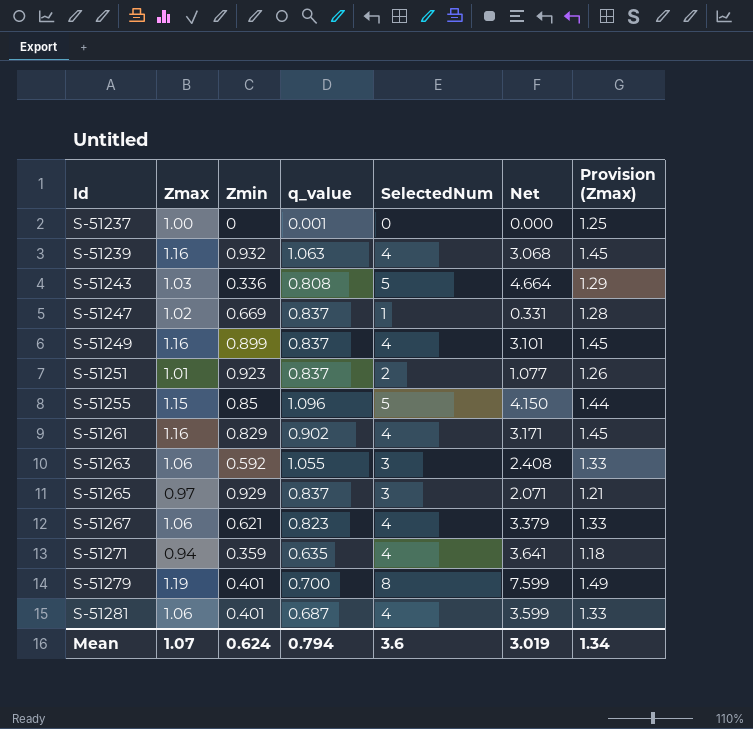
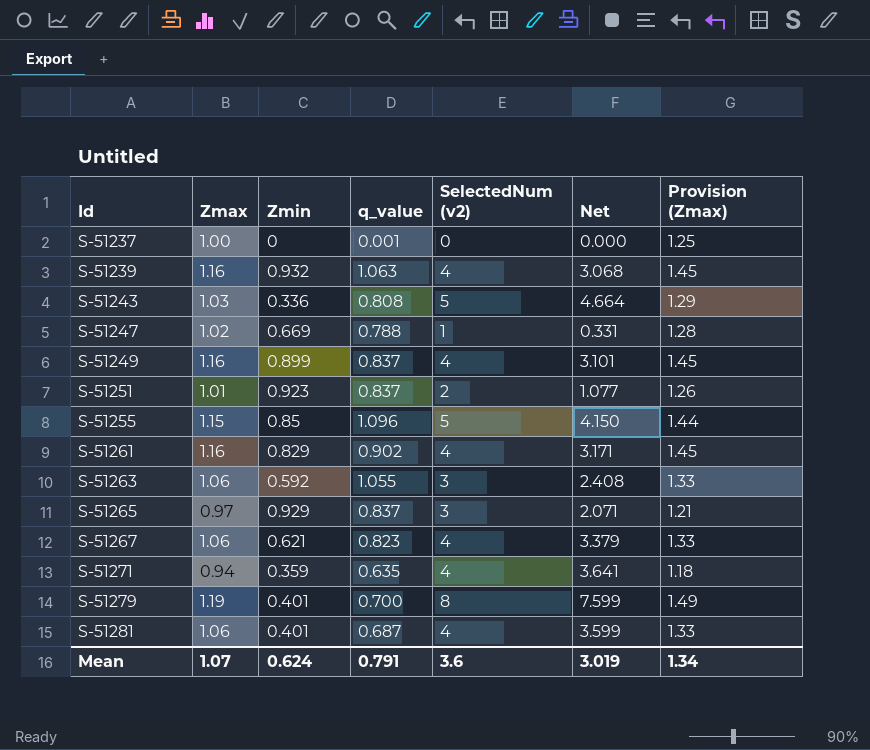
column name: SelectedNum -> SelectedNum (v2)
S-51247 | q_value: 0.837 -> 0.788
Mean | q_value: 0.794 -> 0.791

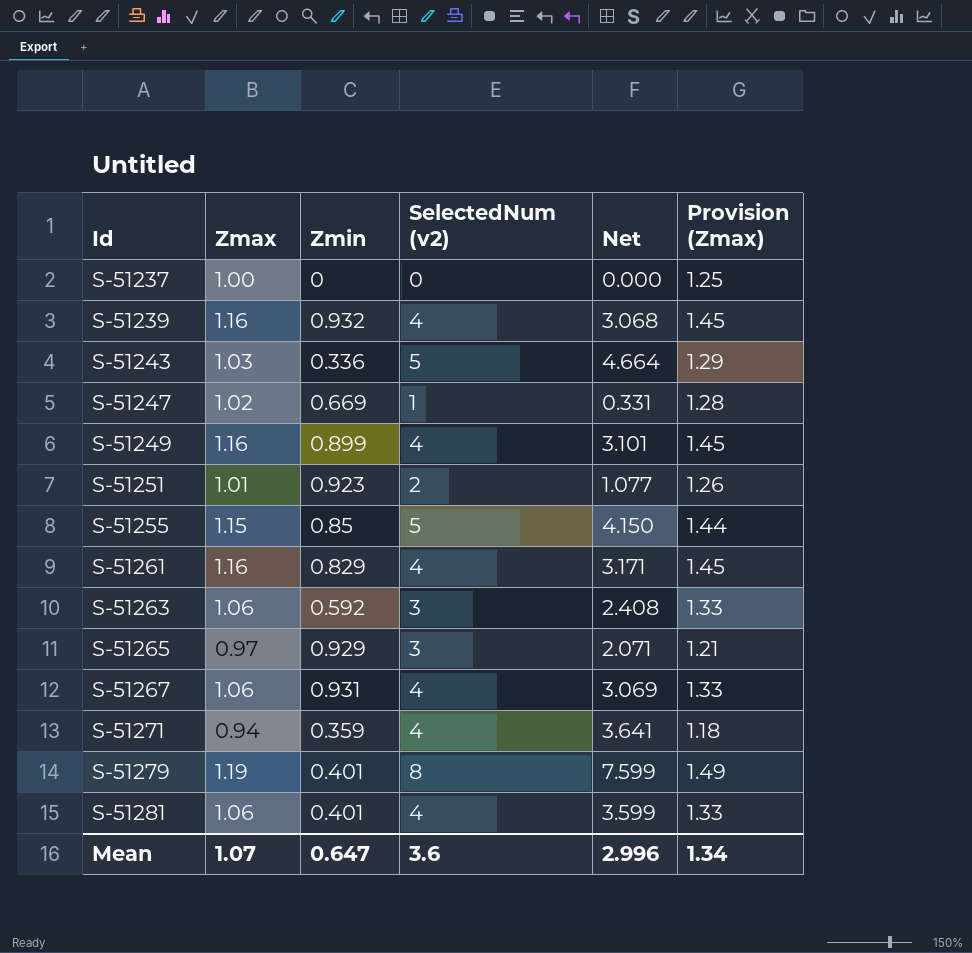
column q_value | position: 4 -> none
S-51267 | Zmin: 0.621 -> 0.931
S-51267 | Net: 3.379 -> 3.069
Mean | Zmin: 0.624 -> 0.647
Mean | Net: 3.019 -> 2.996

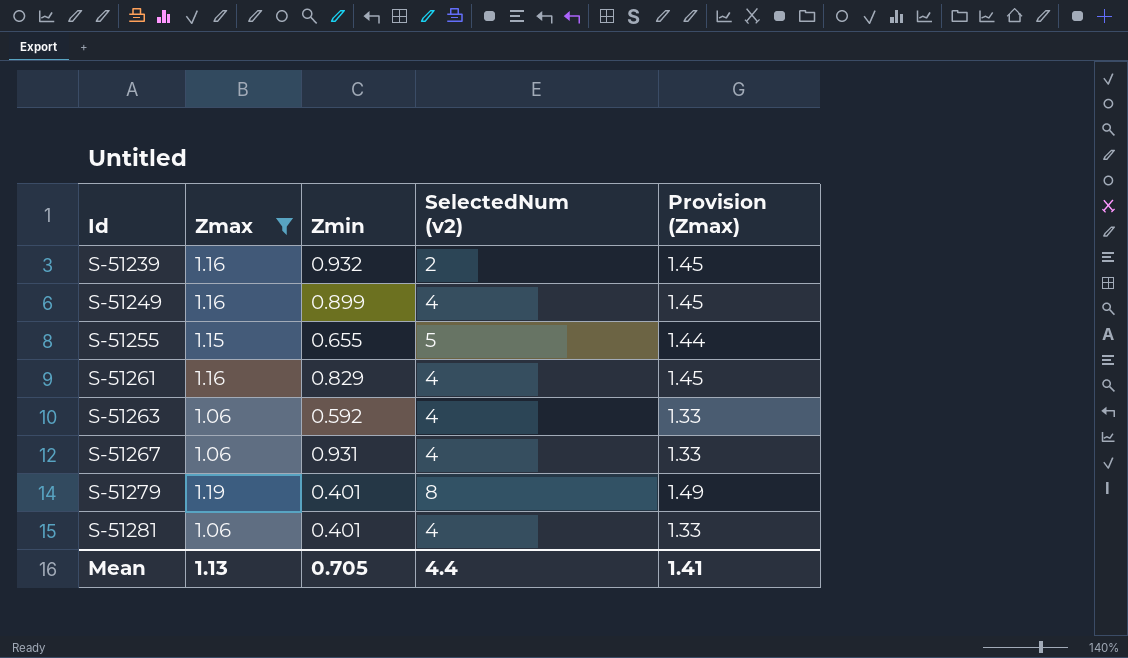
filter: none -> Zmax >= 1.06
column Net | formula: [SelectedNum (v2)] - [Zmin] -> none
S-51239 | SelectedNum (v2): 4 -> 2
S-51255 | Zmin: 0.85 -> 0.655
S-51263 | SelectedNum (v2): 3 -> 4
Mean | Zmax: 1.07 -> 1.13
Mean | Zmin: 0.647 -> 0.705
Mean | SelectedNum (v2): 3.6 -> 4.4
Mean | Provision (Zmax): 1.34 -> 1.41

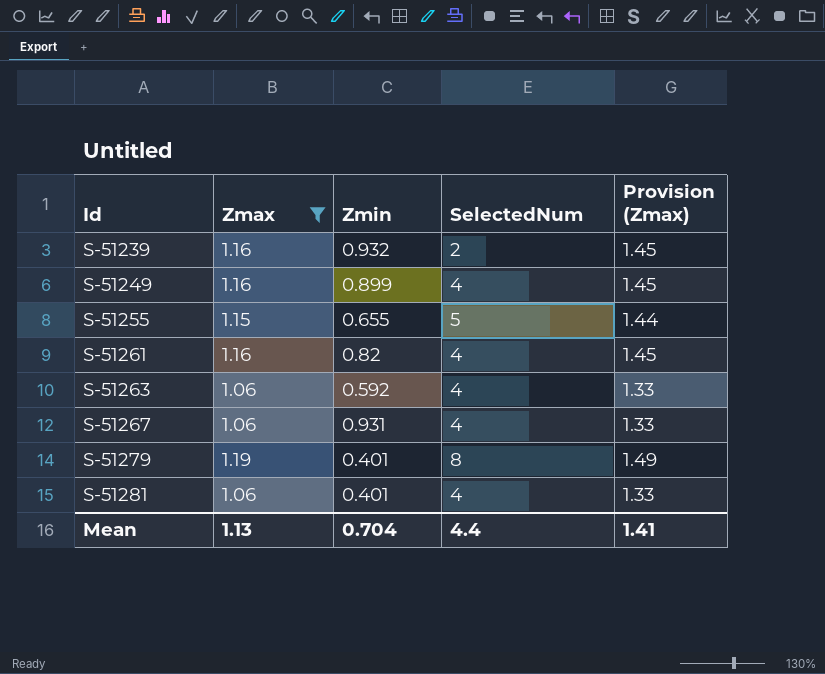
column name: SelectedNum (v2) -> SelectedNum
S-51261 | Zmin: 0.829 -> 0.82
Mean | Zmin: 0.705 -> 0.704

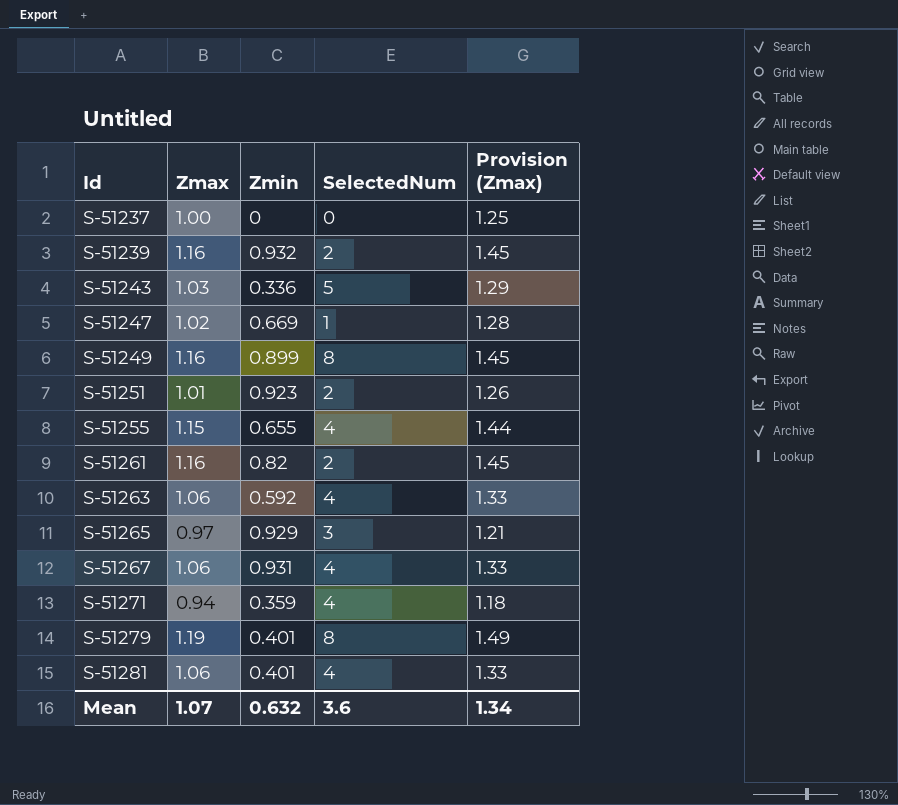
filter: Zmax >= 1.06 -> none
S-51249 | SelectedNum: 4 -> 8
S-51255 | SelectedNum: 5 -> 4
S-51261 | SelectedNum: 4 -> 2
Mean | Zmax: 1.13 -> 1.07
Mean | Zmin: 0.704 -> 0.632
Mean | SelectedNum: 4.4 -> 3.6
Mean | Provision (Zmax): 1.41 -> 1.34

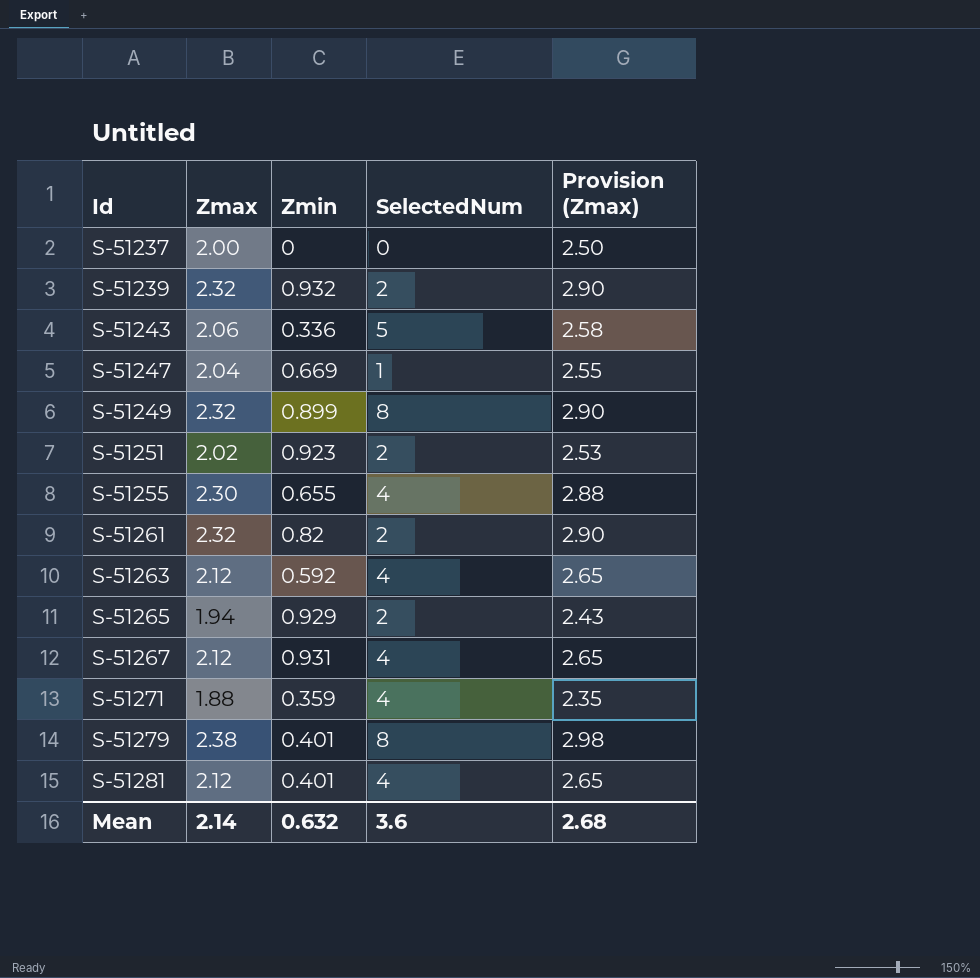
S-51237 | Zmax: 1.00 -> 2.00
S-51237 | Provision (Zmax): 1.25 -> 2.50
S-51239 | Zmax: 1.16 -> 2.32
S-51239 | Provision (Zmax): 1.45 -> 2.90
S-51243 | Zmax: 1.03 -> 2.06
S-51243 | Provision (Zmax): 1.29 -> 2.58
S-51247 | Zmax: 1.02 -> 2.04
S-51247 | Provision (Zmax): 1.28 -> 2.55
S-51249 | Zmax: 1.16 -> 2.32
S-51249 | Provision (Zmax): 1.45 -> 2.90
S-51251 | Zmax: 1.01 -> 2.02
S-51251 | Provision (Zmax): 1.26 -> 2.53
S-51255 | Zmax: 1.15 -> 2.30
S-51255 | Provision (Zmax): 1.44 -> 2.88
S-51261 | Zmax: 1.16 -> 2.32
S-51261 | Provision (Zmax): 1.45 -> 2.90
S-51263 | Zmax: 1.06 -> 2.12
S-51263 | Provision (Zmax): 1.33 -> 2.65
S-51265 | Zmax: 0.97 -> 1.94
S-51265 | SelectedNum: 3 -> 2
S-51265 | Provision (Zmax): 1.21 -> 2.43
S-51267 | Zmax: 1.06 -> 2.12
S-51267 | Provision (Zmax): 1.33 -> 2.65
S-51271 | Zmax: 0.94 -> 1.88
S-51271 | Provision (Zmax): 1.18 -> 2.35
S-51279 | Zmax: 1.19 -> 2.38
S-51279 | Provision (Zmax): 1.49 -> 2.98
S-51281 | Zmax: 1.06 -> 2.12
S-51281 | Provision (Zmax): 1.33 -> 2.65
Mean | Zmax: 1.07 -> 2.14
Mean | Provision (Zmax): 1.34 -> 2.68

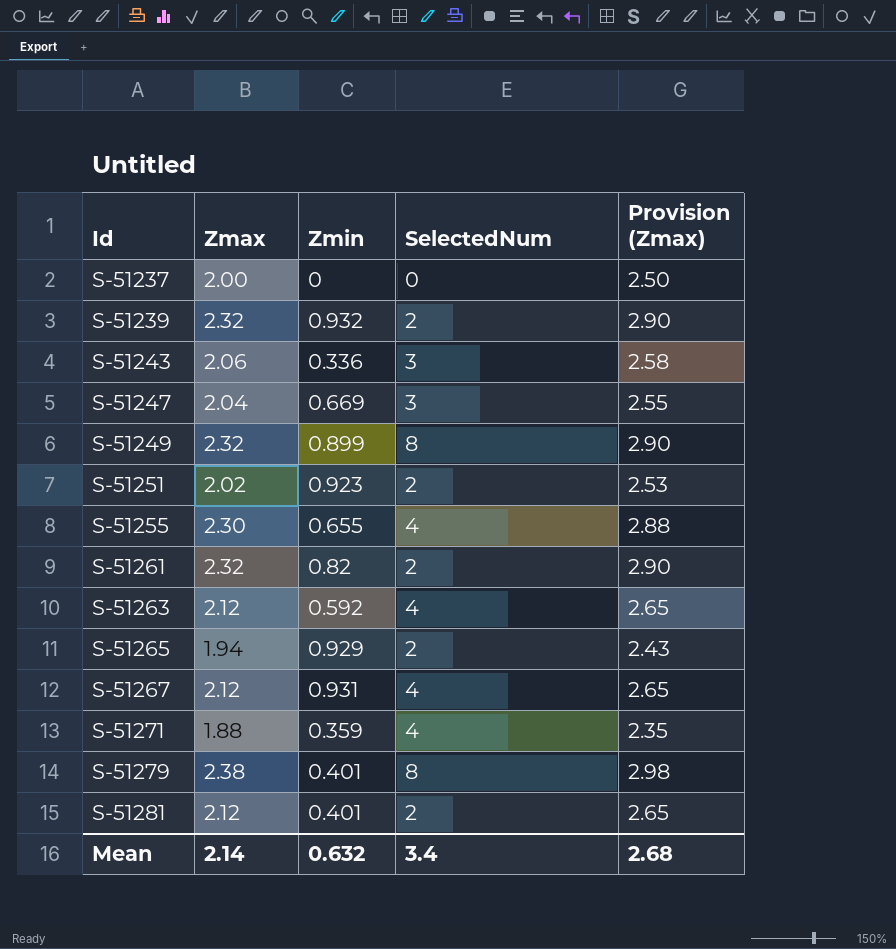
S-51243 | SelectedNum: 5 -> 3
S-51247 | SelectedNum: 1 -> 3
S-51281 | SelectedNum: 4 -> 2
Mean | SelectedNum: 3.6 -> 3.4

